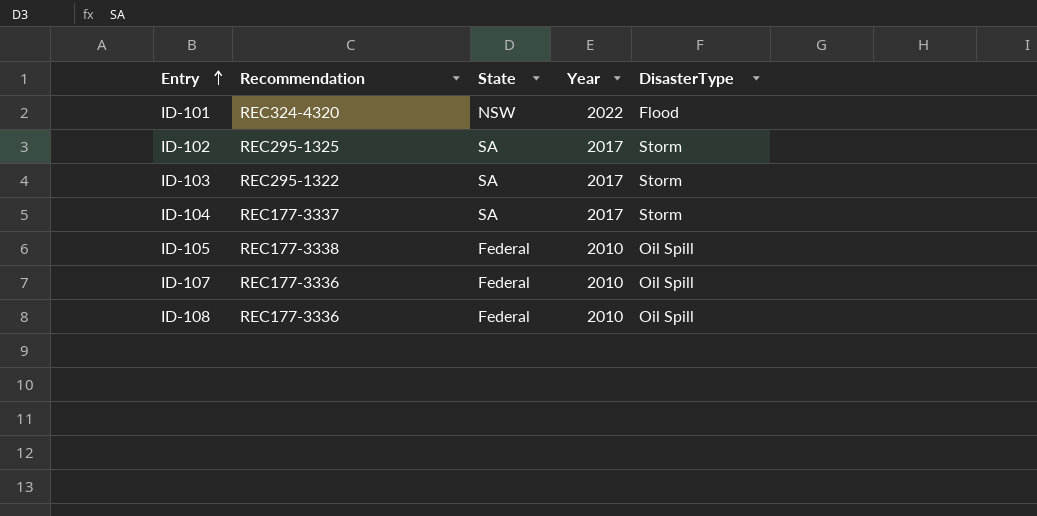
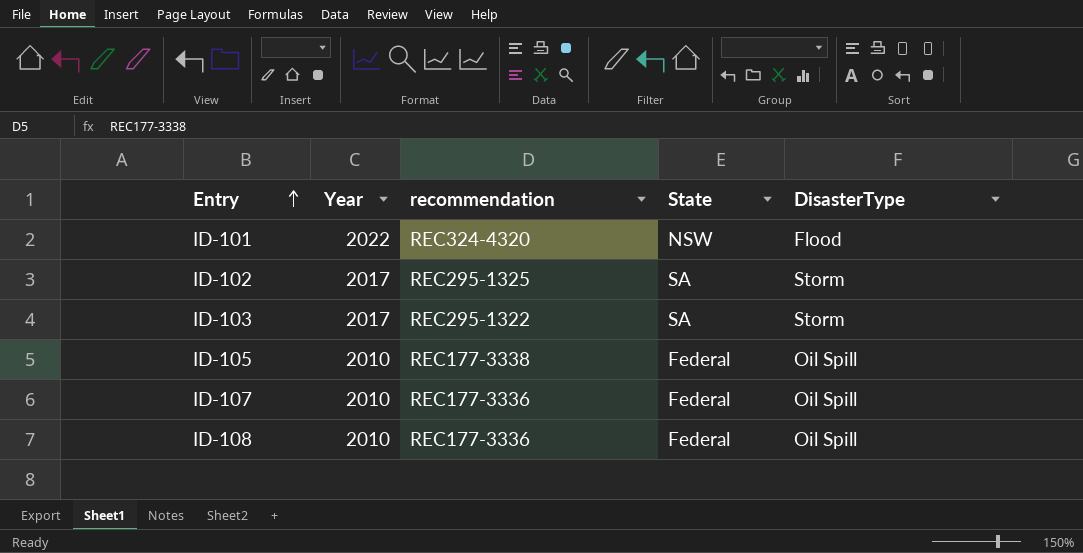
column Year | position: 4 -> 2
column name: Recommendation -> recommendation
row ID-104: REC177-3337 | SA | 2017 | Storm -> none

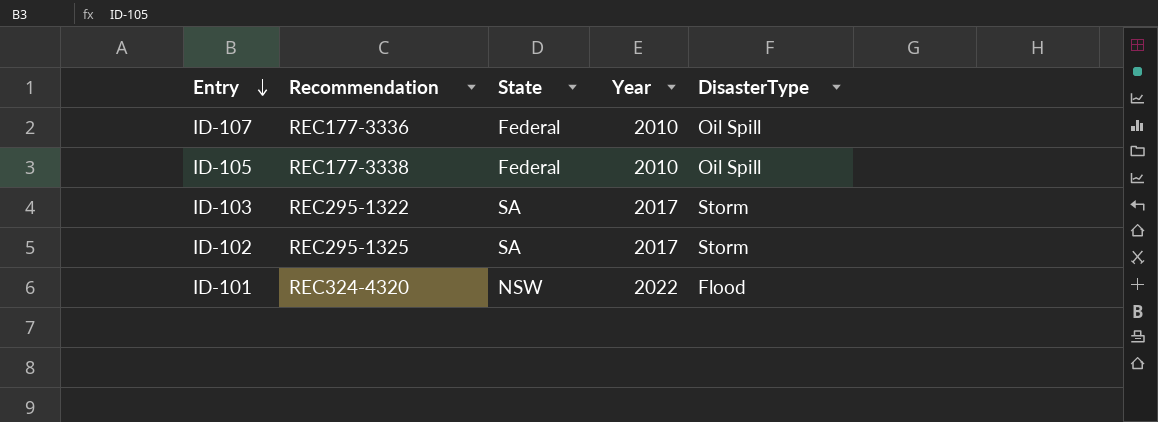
row order: Entry ascending -> Entry descending
column name: recommendation -> Recommendation
column Year | position: 2 -> 4
row ID-108: 2010 | REC177-3336 | Federal | Oil Spill -> none

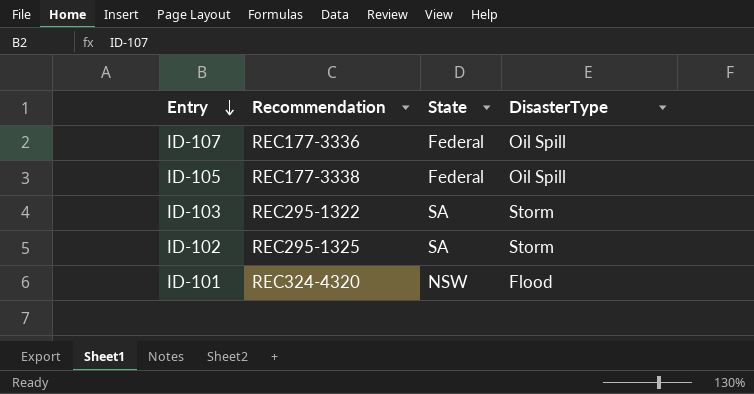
column Year | position: 4 -> none

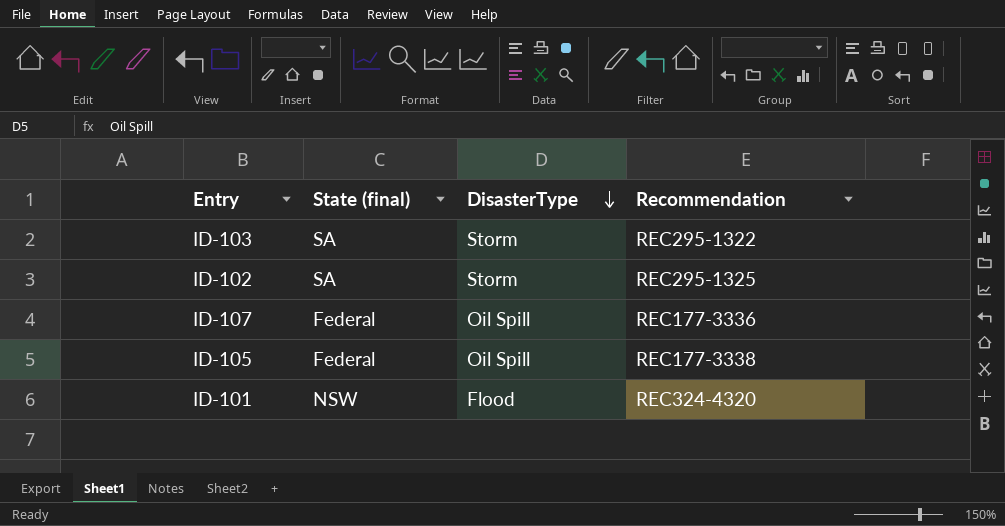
row order: Entry descending -> DisasterType descending
column name: State -> State (final)
column Recommendation | position: 2 -> 4

